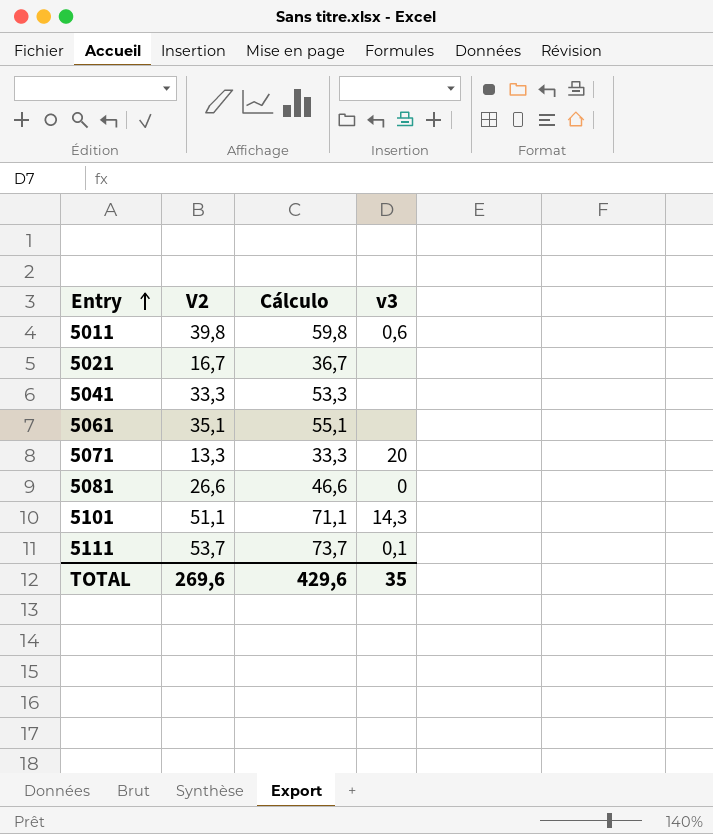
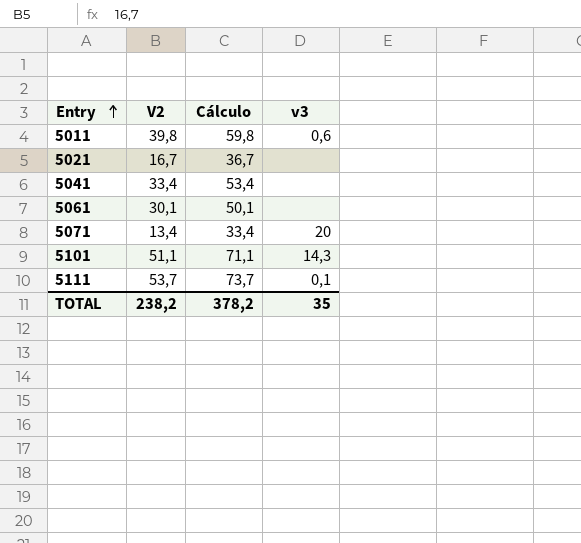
row 5081: 26,6 | 46,6 | 0 -> none
5041 | V2: 33,3 -> 33,4
5041 | Cálculo: 53,3 -> 53,4
5061 | V2: 35,1 -> 30,1
5061 | Cálculo: 55,1 -> 50,1
5071 | V2: 13,3 -> 13,4
5071 | Cálculo: 33,3 -> 33,4
TOTAL | V2: 269,6 -> 238,2
TOTAL | Cálculo: 429,6 -> 378,2

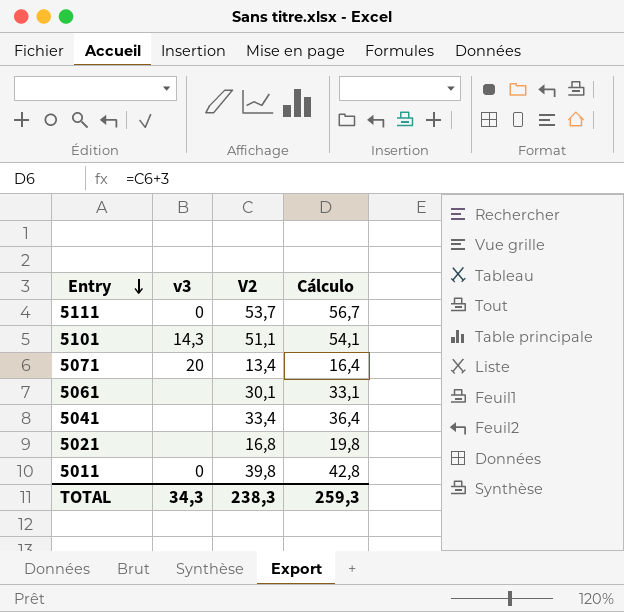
row order: Entry ascending -> Entry descending
column v3 | position: 4 -> 2
column Cálculo | formula: [V2] + 20 -> [V2] + 3
5111 | v3: 0,1 -> 0
5021 | V2: 16,7 -> 16,8
5011 | v3: 0,6 -> 0
TOTAL | v3: 35 -> 34,3
TOTAL | V2: 238,2 -> 238,3
TOTAL | Cálculo: 378,2 -> 259,3

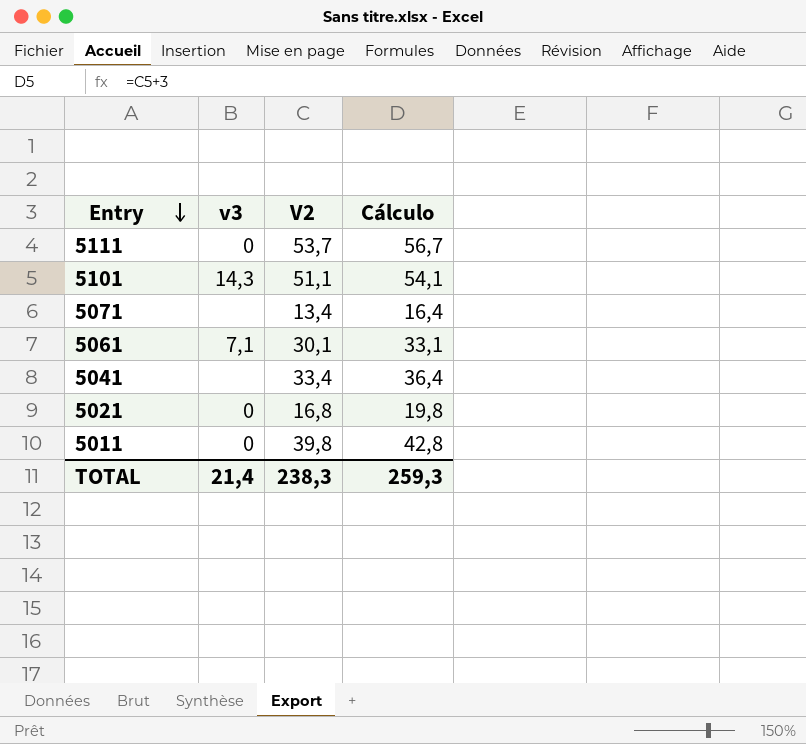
5071 | v3: 20 -> none
5061 | v3: none -> 7,1
5021 | v3: none -> 0
TOTAL | v3: 34,3 -> 21,4

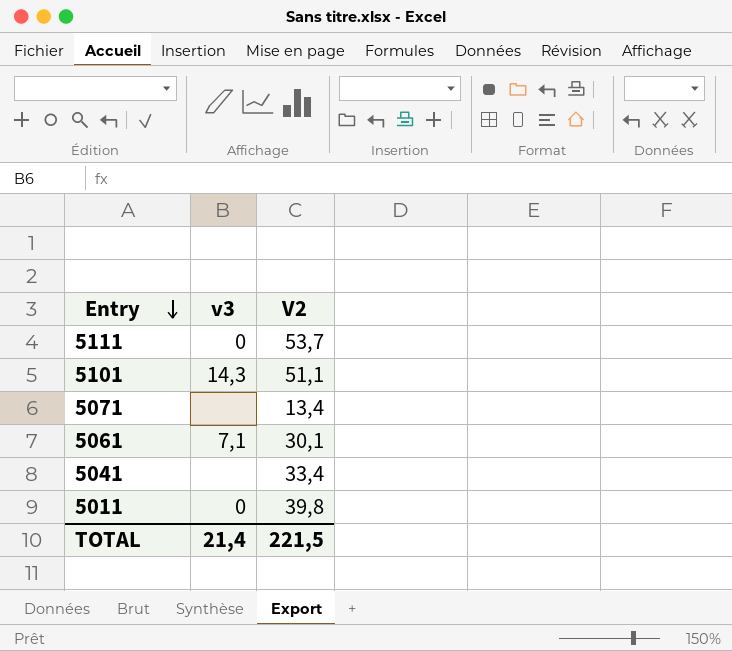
column Cálculo | formula: [V2] + 3 -> none
row 5021: 0 | 16,8 | 19,8 -> none
TOTAL | V2: 238,3 -> 221,5

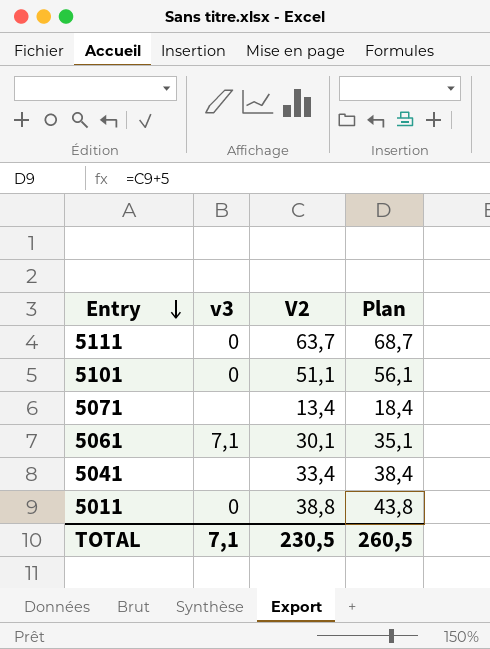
column Plan | formula: none -> [V2] + 5
5111 | V2: 53,7 -> 63,7
5101 | v3: 14,3 -> 0
5011 | V2: 39,8 -> 38,8
TOTAL | v3: 21,4 -> 7,1
TOTAL | V2: 221,5 -> 230,5

